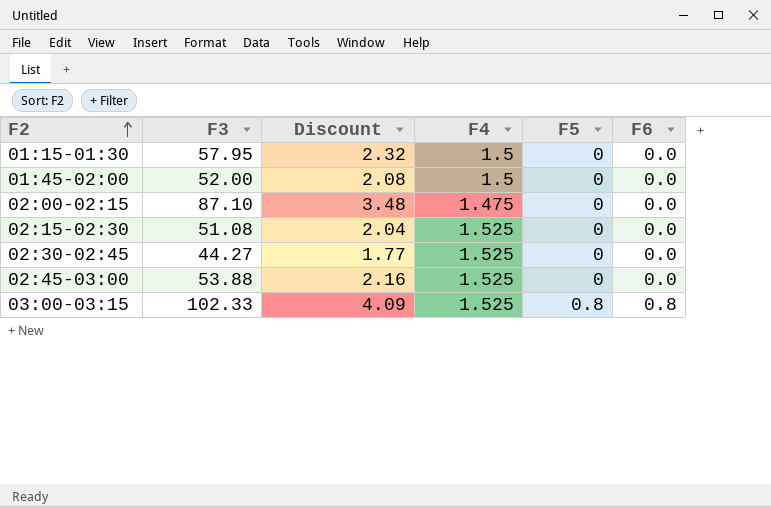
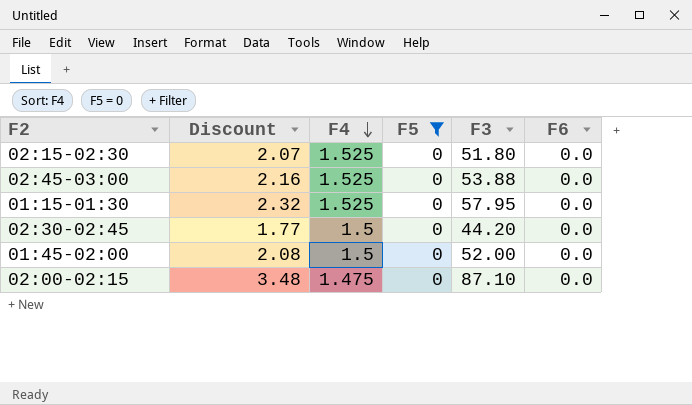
filter: none -> F5 = 0
row order: F2 ascending -> F4 descending
column F3 | position: 2 -> 5
02:15-02:30 | Discount: 2.04 -> 2.07
02:15-02:30 | F3: 51.08 -> 51.80
01:15-01:30 | F4: 1.5 -> 1.525
02:30-02:45 | F4: 1.525 -> 1.5
02:30-02:45 | F3: 44.27 -> 44.20

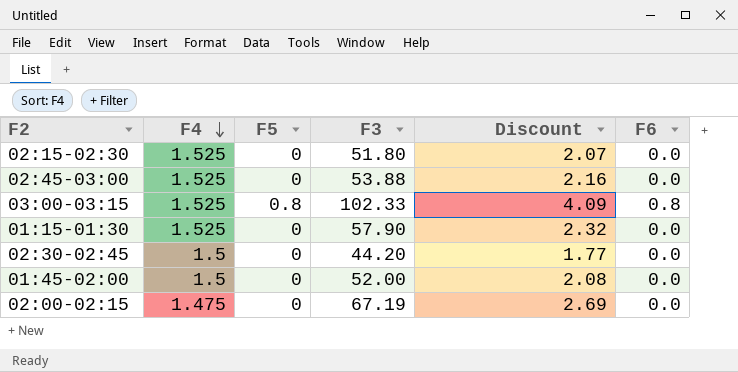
filter: F5 = 0 -> none
column Discount | position: 2 -> 5
01:15-01:30 | F3: 57.95 -> 57.90
02:00-02:15 | F3: 87.10 -> 67.19
02:00-02:15 | Discount: 3.48 -> 2.69

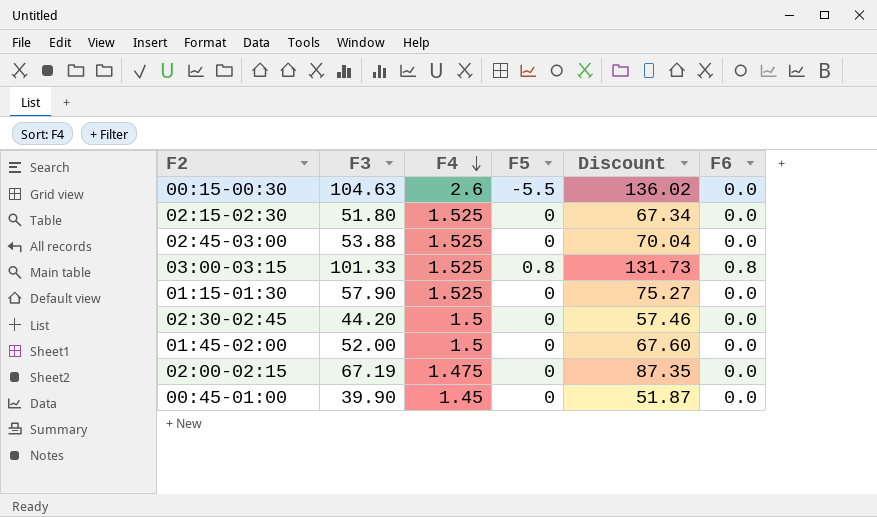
column F3 | position: 4 -> 2
column Discount | formula: [F3] * 0.04 -> [F3] * 1.3
row 00:15-00:30: none -> 104.63 | 2.6 | -5.5 | 136.02 | 0.0
03:00-03:15 | F3: 102.33 -> 101.33
row 00:45-01:00: none -> 39.90 | 1.45 | 0 | 51.87 | 0.0

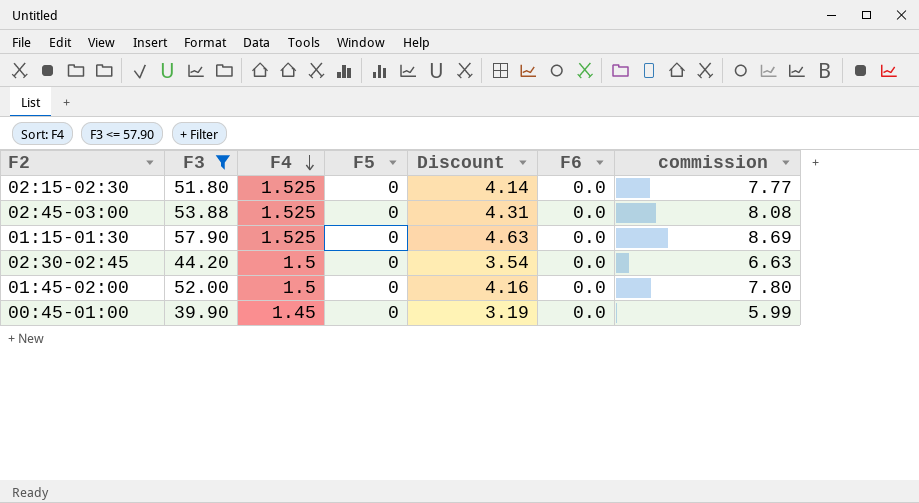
filter: none -> F3 <= 57.90
column Discount | formula: [F3] * 1.3 -> [F3] * 0.08
column commission | formula: none -> [F3] * 0.15

